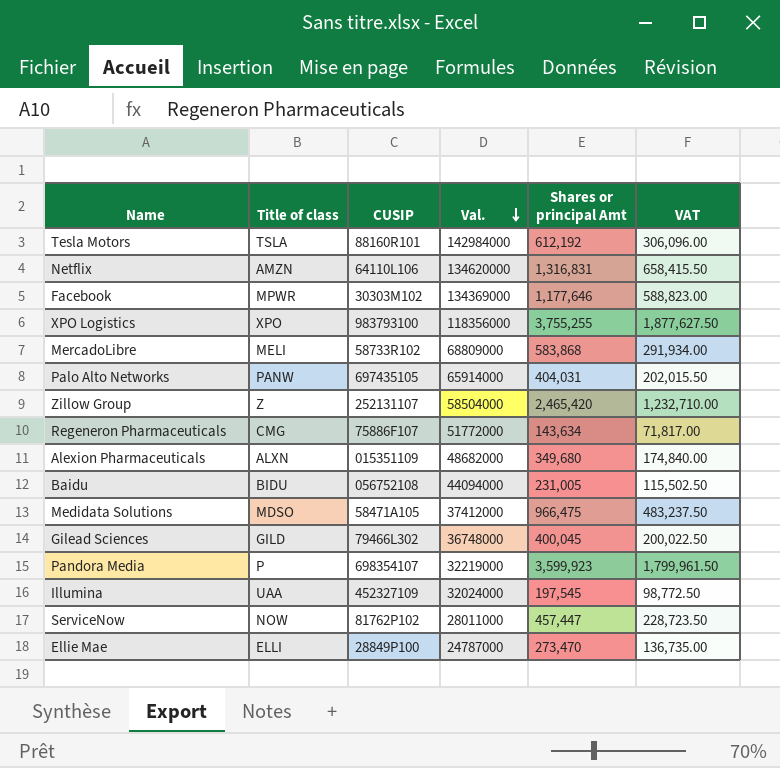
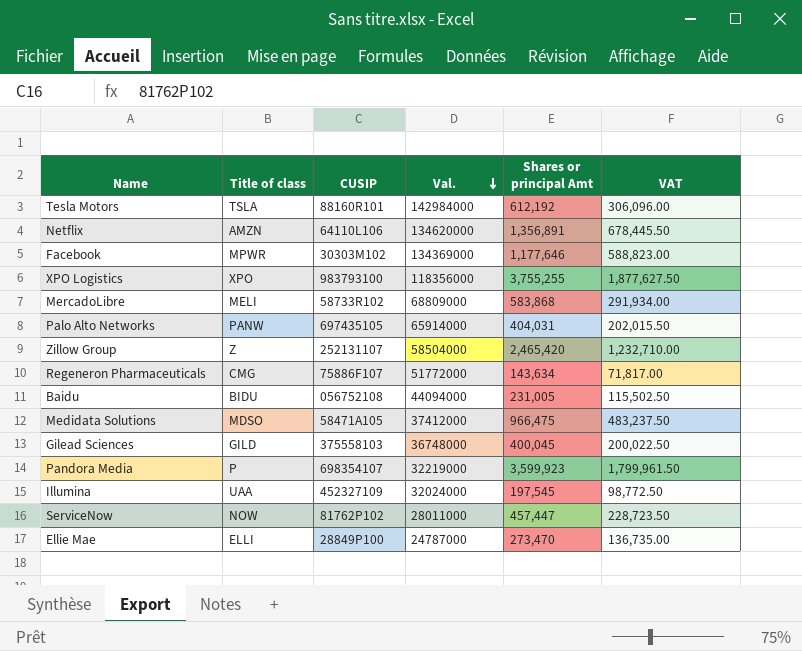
row Alexion Pharmaceuticals: ALXN | 015351109 | 48682000 | 349,680 | 174,840.00 -> none
Netflix | Shares or principal Amt: 1,316,831 -> 1,356,891
Netflix | VAT: 658,415.50 -> 678,445.50
Gilead Sciences | CUSIP: 79466L302 -> 375558103

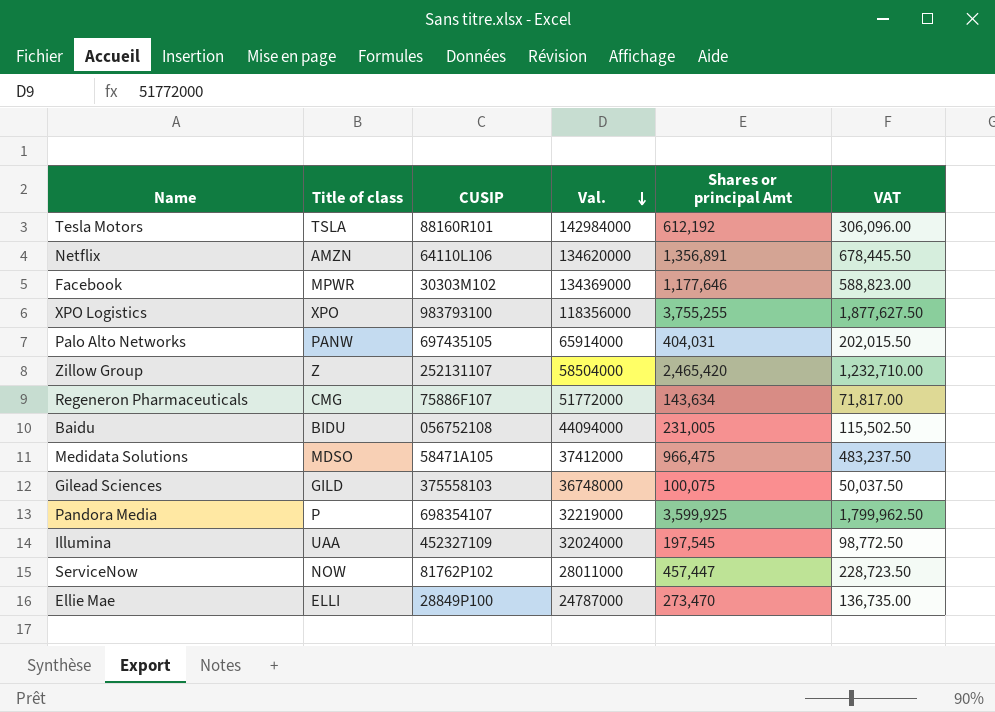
row MercadoLibre: MELI | 58733R102 | 68809000 | 583,868 | 291,934.00 -> none
Gilead Sciences | Shares or principal Amt: 400,045 -> 100,075
Gilead Sciences | VAT: 200,022.50 -> 50,037.50
Pandora Media | Shares or principal Amt: 3,599,923 -> 3,599,925
Pandora Media | VAT: 1,799,961.50 -> 1,799,962.50

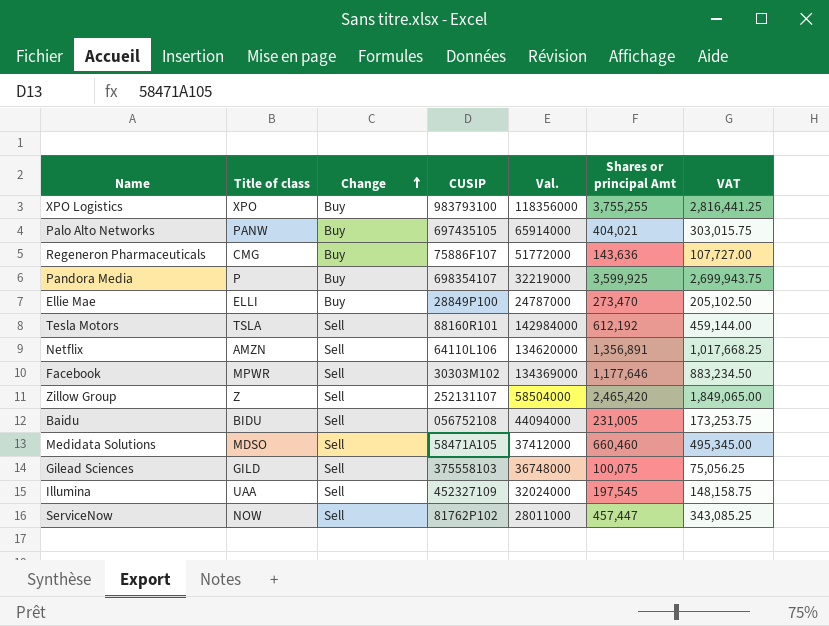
row order: Val. descending -> Change ascending
column Change | position: none -> 3
column VAT | formula: [Shares or principal Amt] * 0.5 -> [Shares or principal Amt] * 0.75
Palo Alto Networks | Shares or principal Amt: 404,031 -> 404,021
Regeneron Pharmaceuticals | Shares or principal Amt: 143,634 -> 143,636
Medidata Solutions | Shares or principal Amt: 966,475 -> 660,460

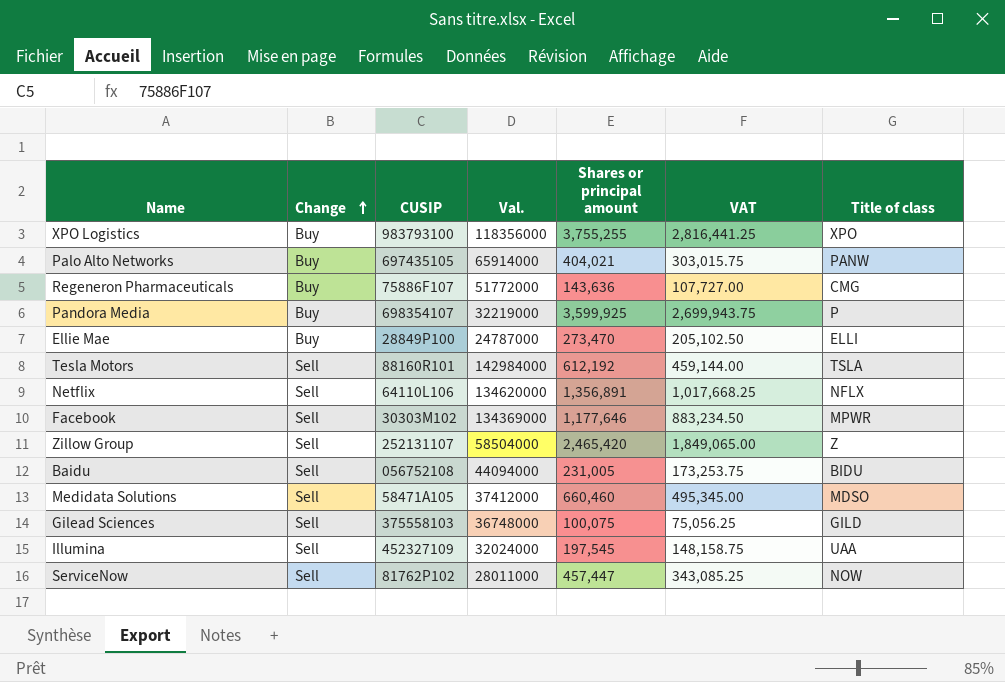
column name: Shares or principal Amt -> Shares or principal amount
column Title of class | position: 2 -> 7
Netflix | Title of class: AMZN -> NFLX

